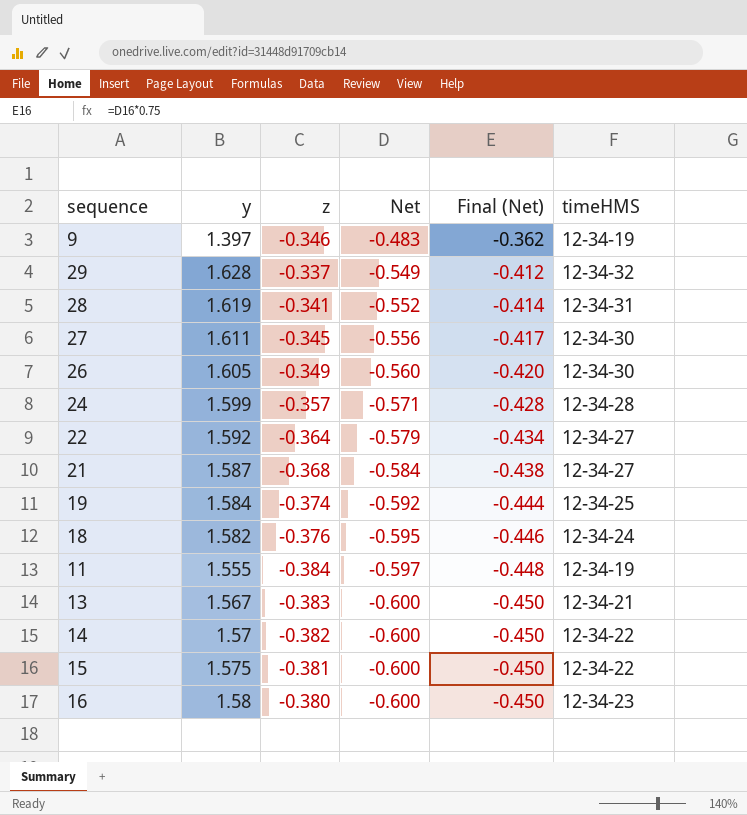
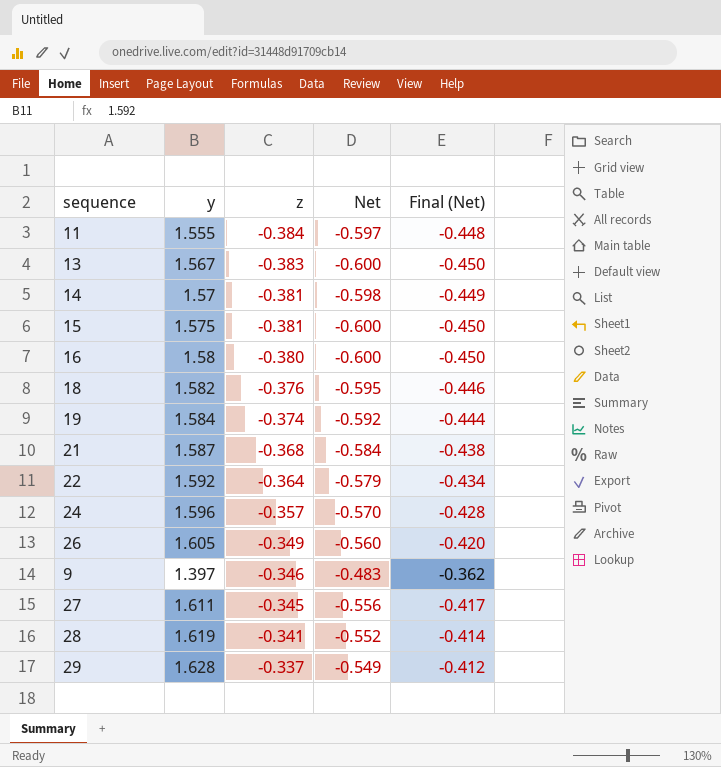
row order: Net descending -> z ascending
column timeHMS | position: 6 -> none
14 | z: -0.382 -> -0.381
14 | Net: -0.600 -> -0.598
14 | Final (Net): -0.450 -> -0.449
24 | y: 1.599 -> 1.596
24 | Net: -0.571 -> -0.570

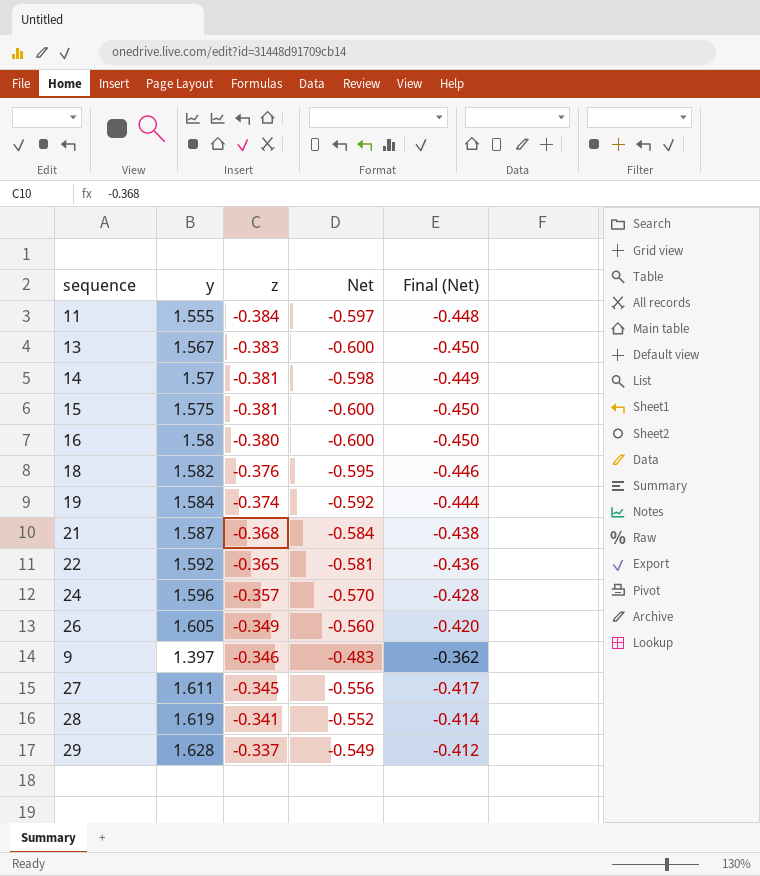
22 | z: -0.364 -> -0.365
22 | Net: -0.579 -> -0.581
22 | Final (Net): -0.434 -> -0.436

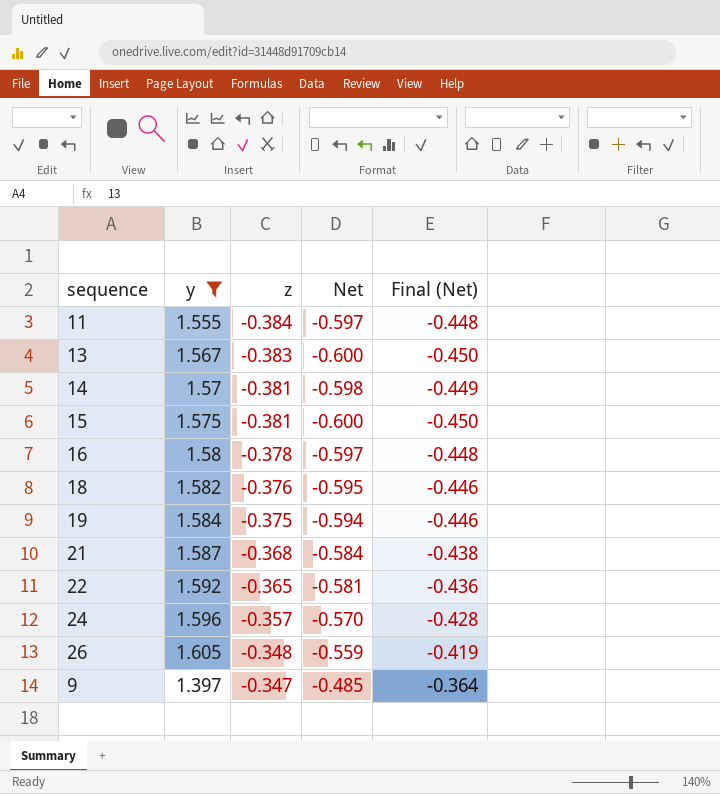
filter: none -> y <= 1.605
16 | z: -0.380 -> -0.378
16 | Net: -0.600 -> -0.597
16 | Final (Net): -0.450 -> -0.448
19 | z: -0.374 -> -0.375
19 | Net: -0.592 -> -0.594
19 | Final (Net): -0.444 -> -0.446
26 | z: -0.349 -> -0.348
26 | Net: -0.560 -> -0.559
26 | Final (Net): -0.420 -> -0.419
9 | z: -0.346 -> -0.347
9 | Net: -0.483 -> -0.485
9 | Final (Net): -0.362 -> -0.364

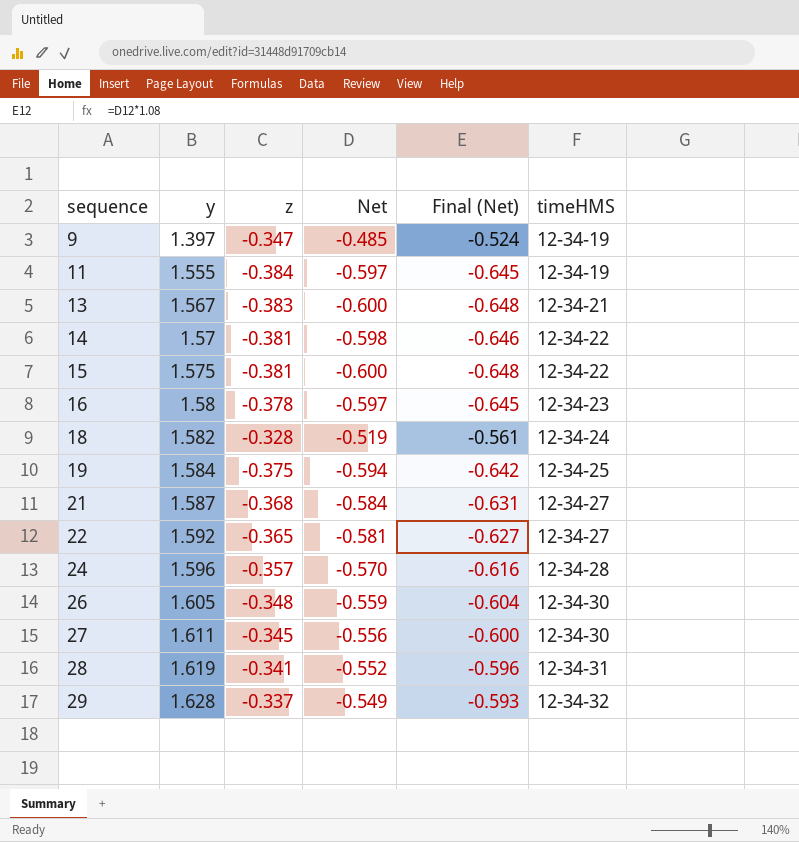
filter: y <= 1.605 -> none
row order: z ascending -> sequence ascending
column Final (Net) | formula: [Net] * 0.75 -> [Net] * 1.08
column timeHMS | position: none -> 6
18 | z: -0.376 -> -0.328
18 | Net: -0.595 -> -0.519

